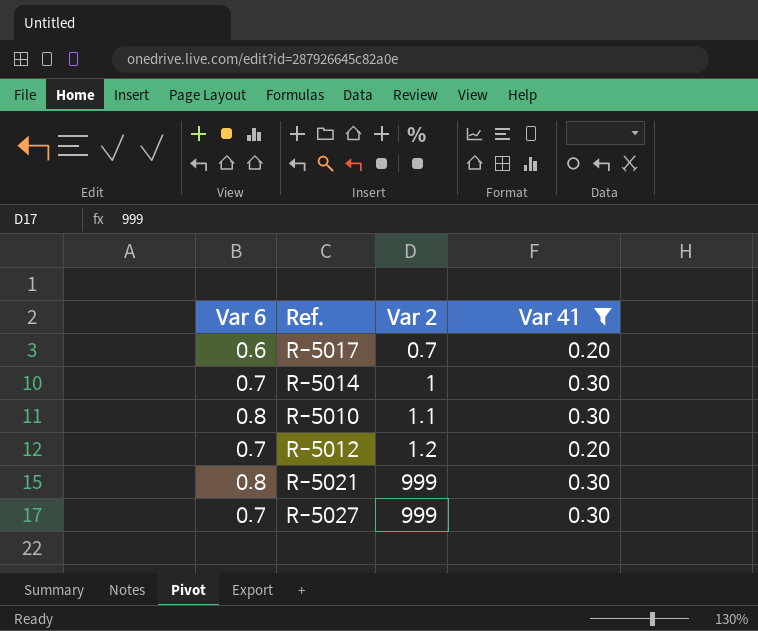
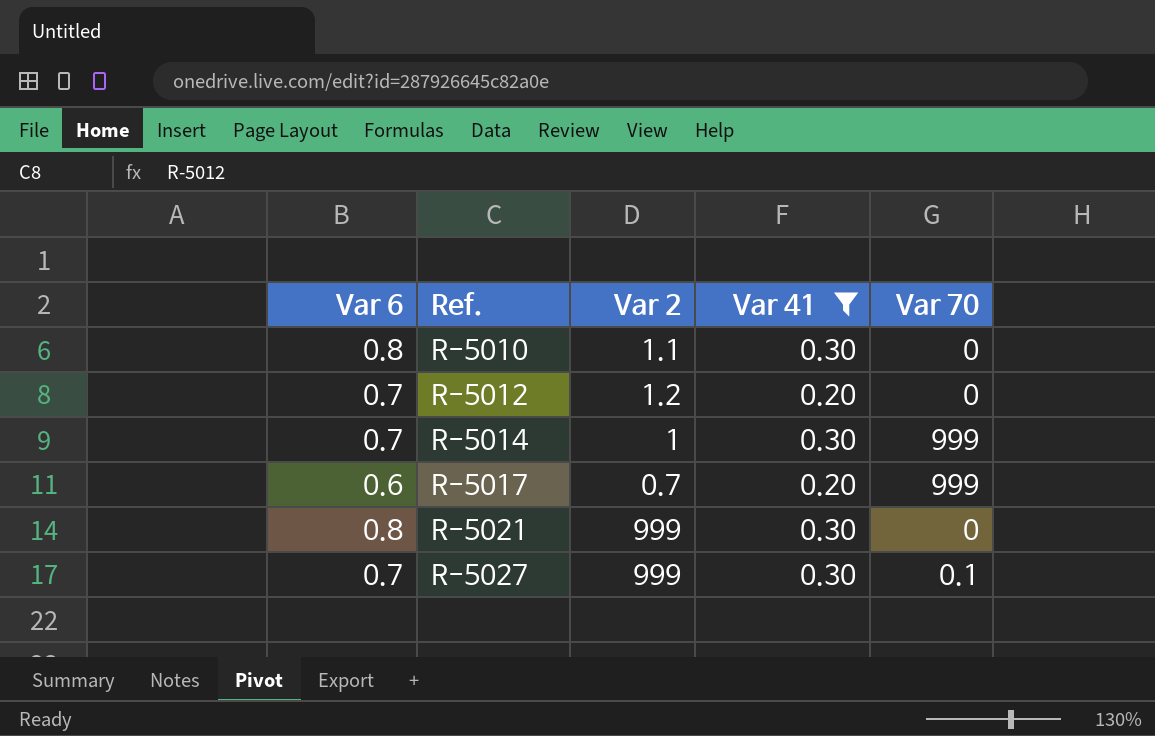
row order: Var 2 ascending -> Ref. ascending
column Var 70 | position: none -> 5

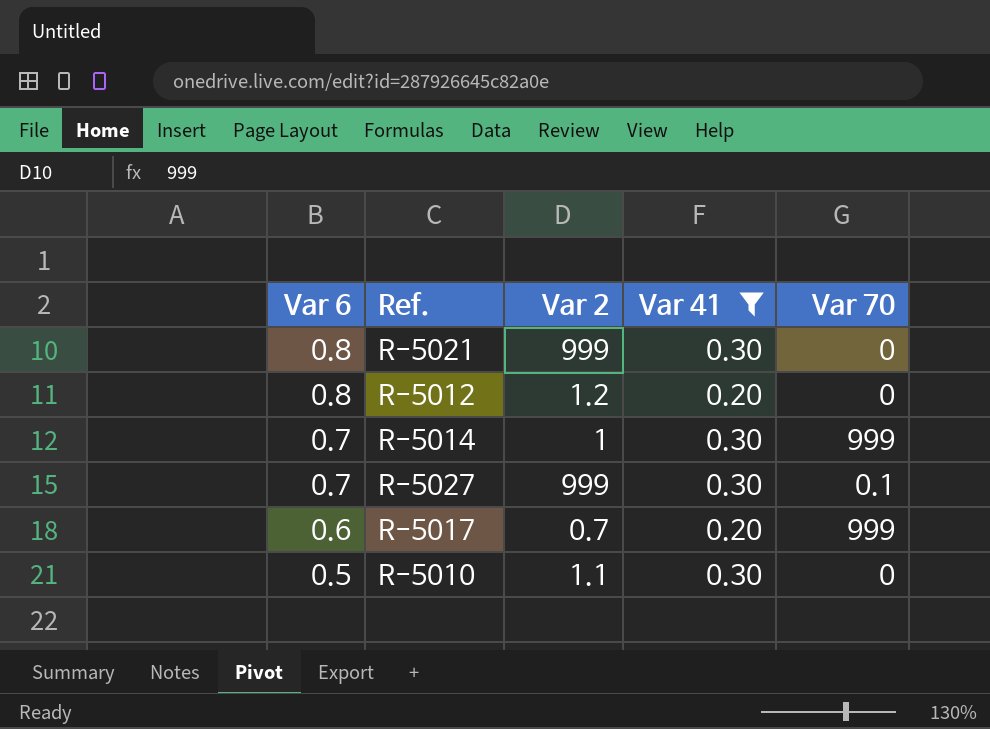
row order: Ref. ascending -> Var 6 descending
R-5012 | Var 6: 0.7 -> 0.8
R-5010 | Var 6: 0.8 -> 0.5

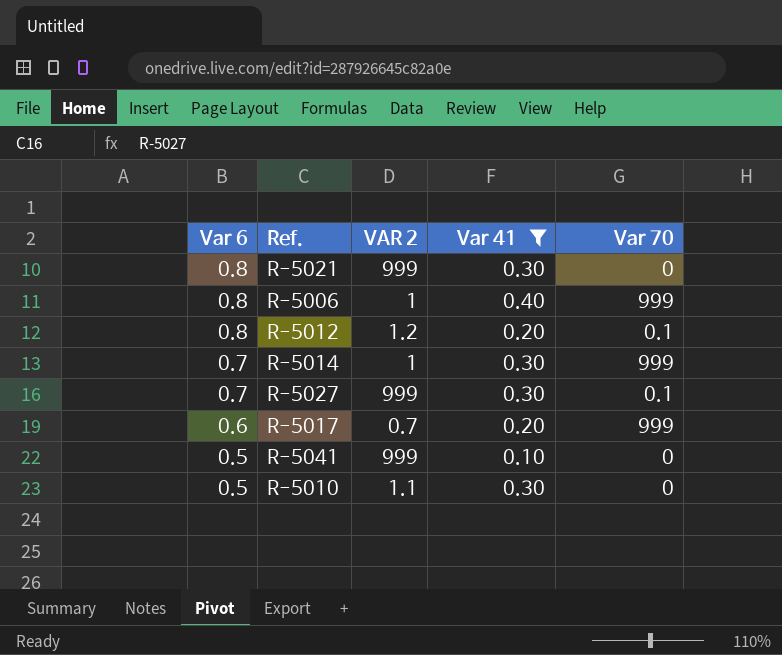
column name: Var 2 -> VAR 2
row R-5006: none -> 0.8 | 1 | 0.40 | 999
R-5012 | Var 70: 0 -> 0.1
row R-5041: none -> 0.5 | 999 | 0.10 | 0

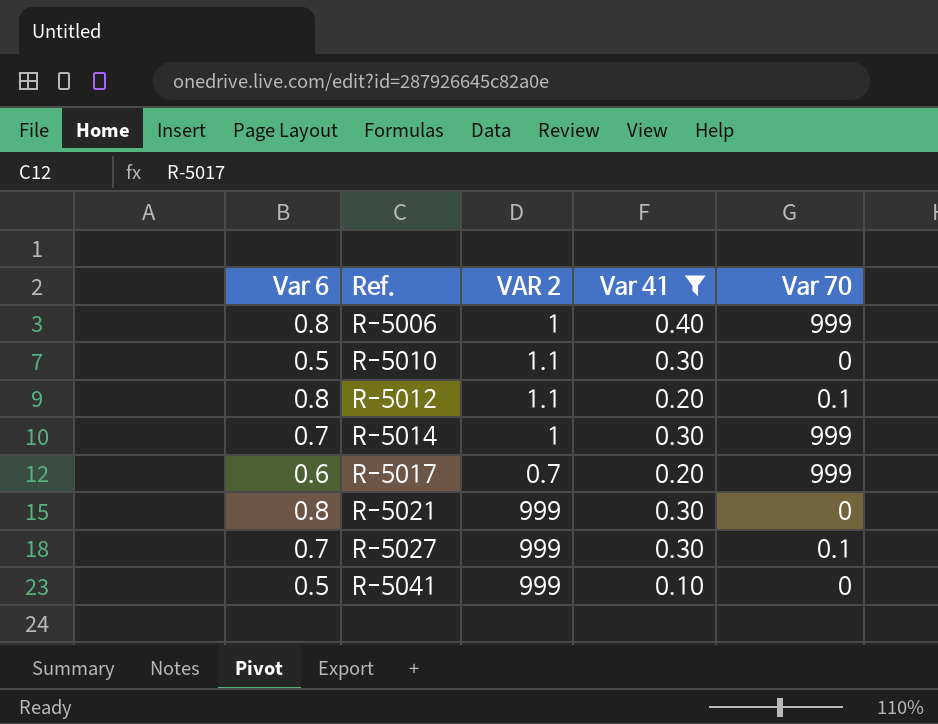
row order: Var 6 descending -> Ref. ascending
R-5012 | VAR 2: 1.2 -> 1.1

